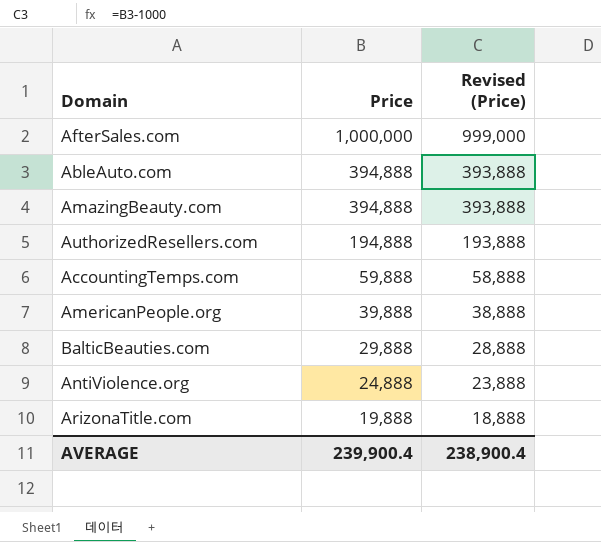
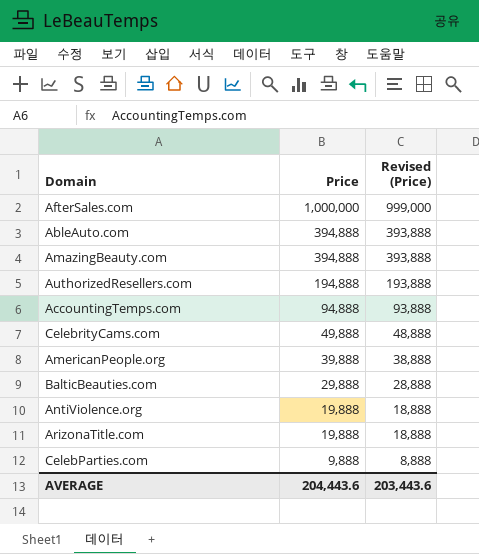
AccountingTemps.com | Price: 59,888 -> 94,888
AccountingTemps.com | Revised (Price): 58,888 -> 93,888
row CelebrityCams.com: none -> 49,888 | 48,888
AntiViolence.org | Price: 24,888 -> 19,888
AntiViolence.org | Revised (Price): 23,888 -> 18,888
row CelebParties.com: none -> 9,888 | 8,888
AVERAGE | Price: 239,900.4 -> 204,443.6
AVERAGE | Revised (Price): 238,900.4 -> 203,443.6

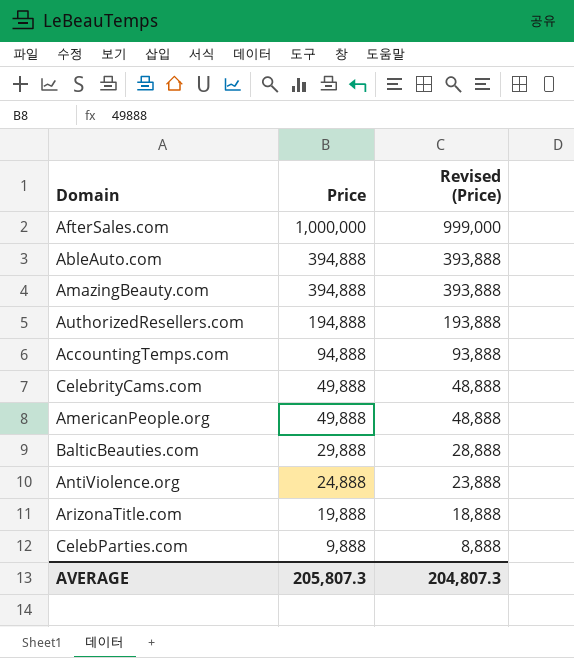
AmericanPeople.org | Price: 39,888 -> 49,888
AmericanPeople.org | Revised (Price): 38,888 -> 48,888
AntiViolence.org | Price: 19,888 -> 24,888
AntiViolence.org | Revised (Price): 18,888 -> 23,888
AVERAGE | Price: 204,443.6 -> 205,807.3
AVERAGE | Revised (Price): 203,443.6 -> 204,807.3

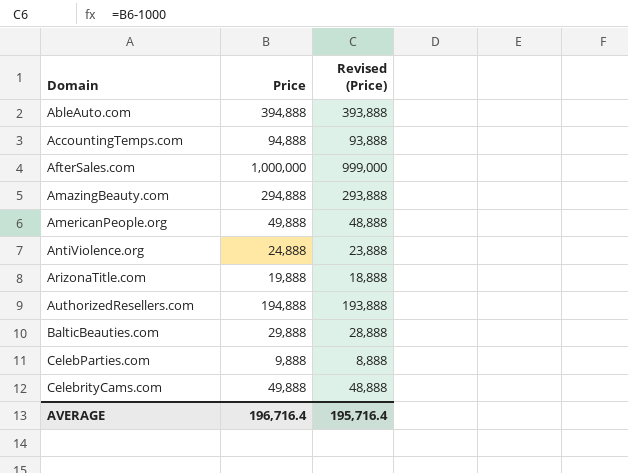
row order: Price descending -> Domain ascending
AmazingBeauty.com | Price: 394,888 -> 294,888
AmazingBeauty.com | Revised (Price): 393,888 -> 293,888
AVERAGE | Price: 205,807.3 -> 196,716.4
AVERAGE | Revised (Price): 204,807.3 -> 195,716.4

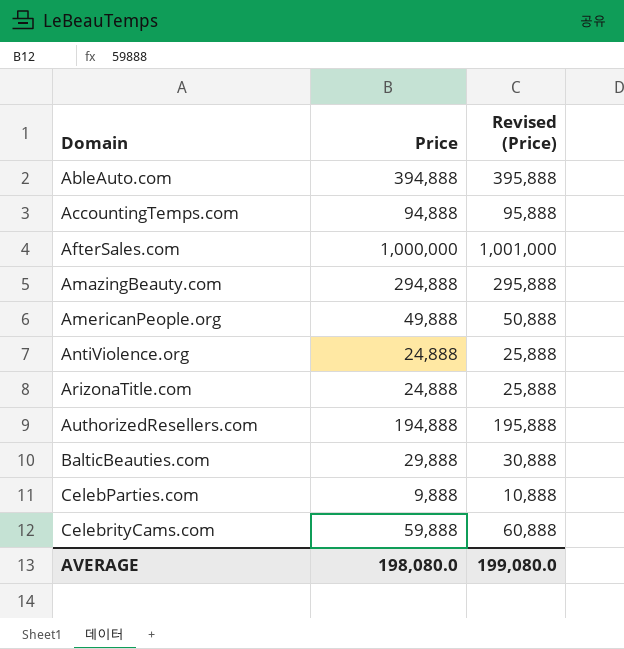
column Revised (Price) | formula: [Price] - 1000 -> [Price] + 1000
ArizonaTitle.com | Price: 19,888 -> 24,888
CelebrityCams.com | Price: 49,888 -> 59,888
AVERAGE | Price: 196,716.4 -> 198,080.0
AVERAGE | Revised (Price): 195,716.4 -> 199,080.0

